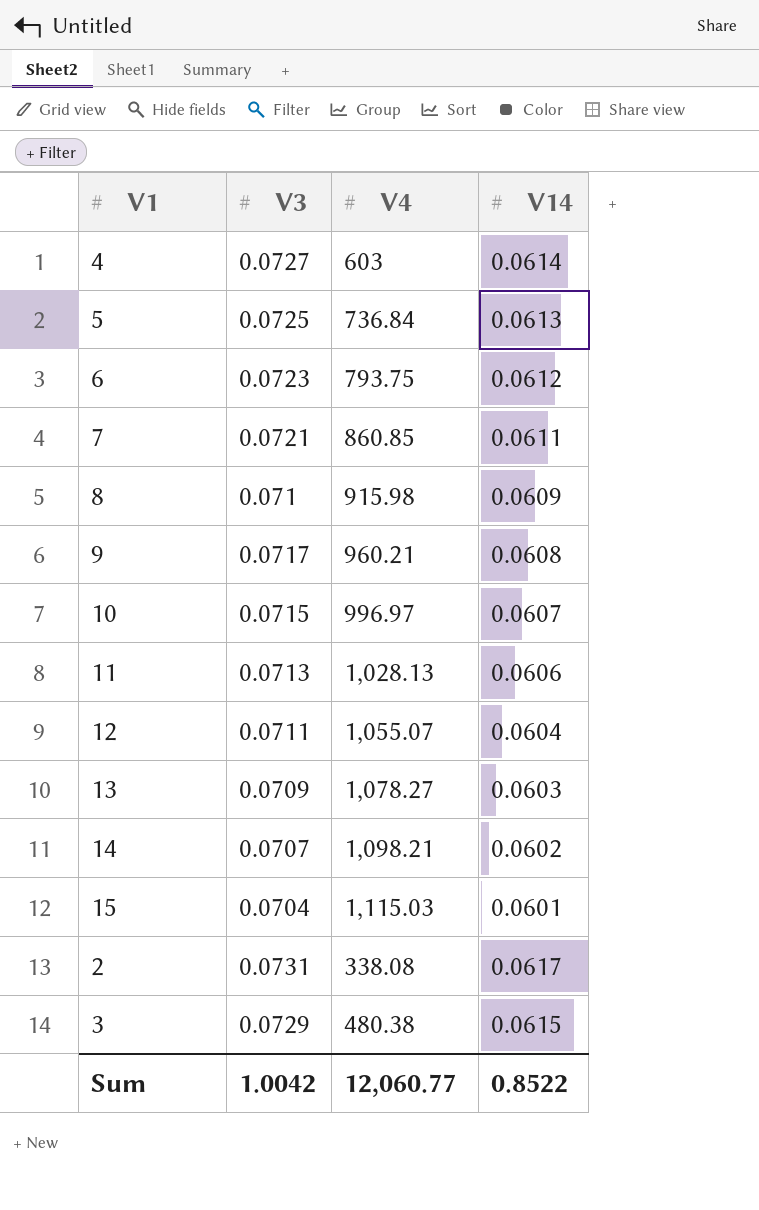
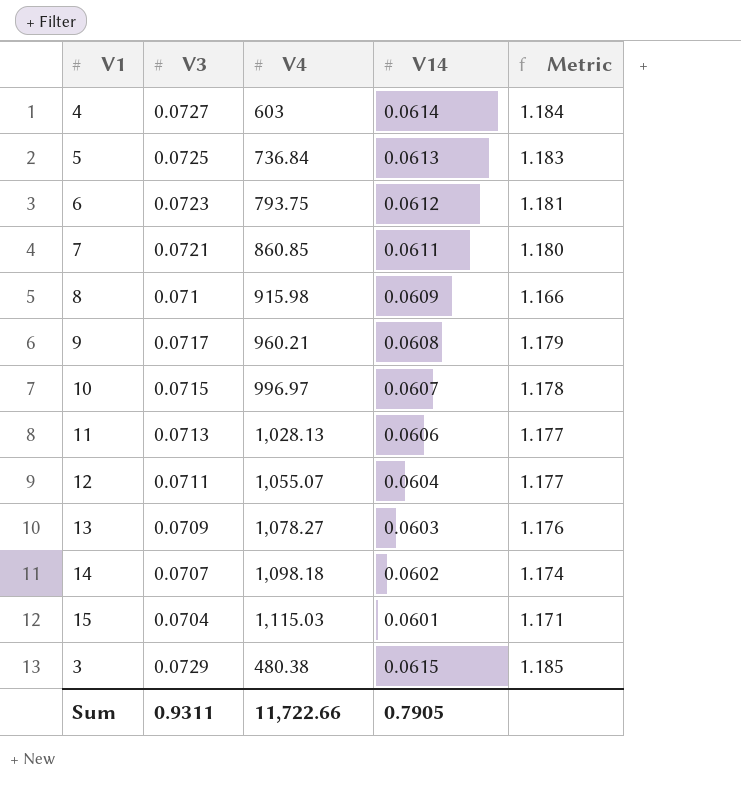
column Metric | formula: none -> [V3] / [V14]
row 2: 0.0731 | 338.08 | 0.0617 -> none
14 | V4: 1,098.21 -> 1,098.18
Sum | V3: 1.0042 -> 0.9311
Sum | V4: 12,060.77 -> 11,722.66
Sum | V14: 0.8522 -> 0.7905

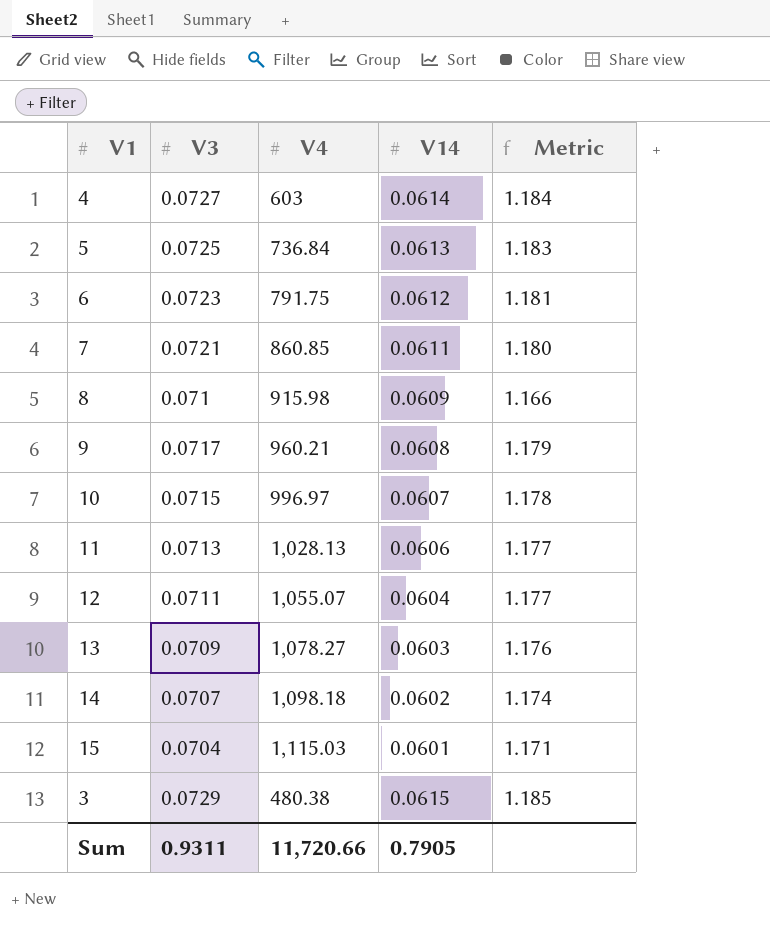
6 | V4: 793.75 -> 791.75
Sum | V4: 11,722.66 -> 11,720.66

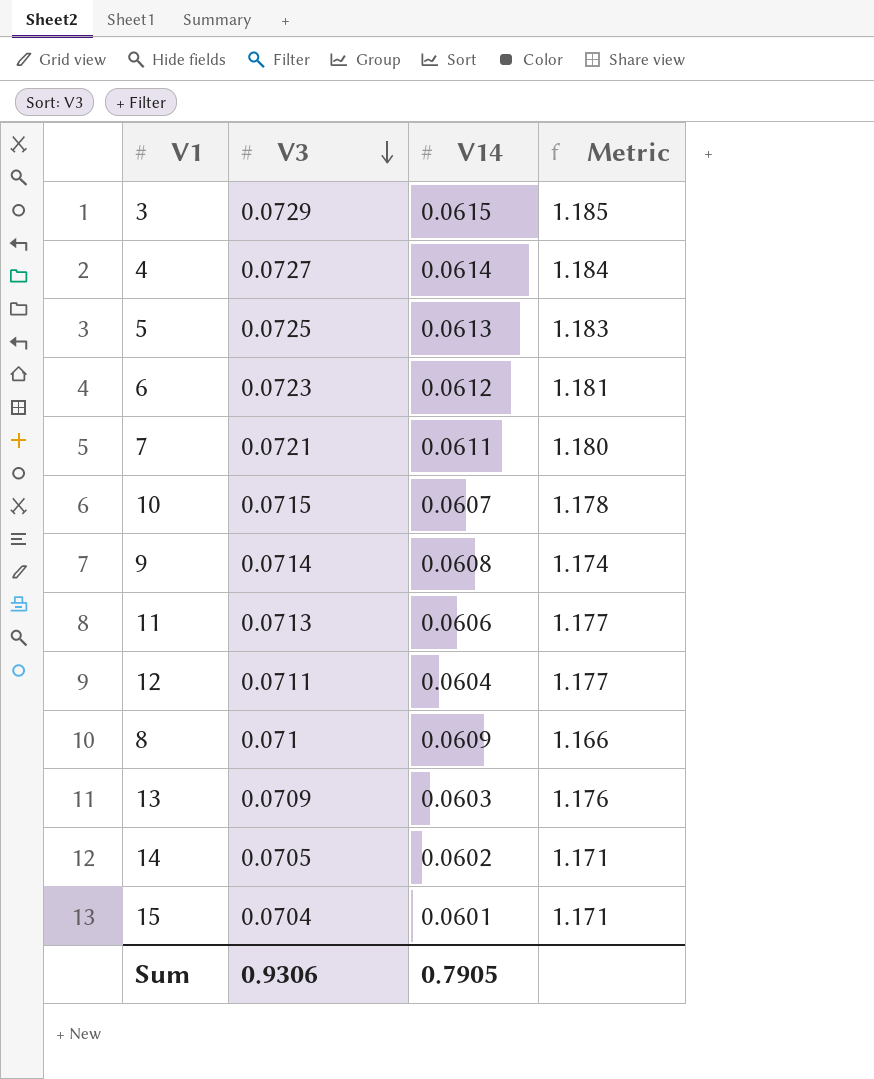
row order: none -> V3 descending
column V4 | position: 3 -> none
9 | V3: 0.0717 -> 0.0714
9 | Metric: 1.179 -> 1.174
14 | V3: 0.0707 -> 0.0705
14 | Metric: 1.174 -> 1.171
Sum | V3: 0.9311 -> 0.9306

